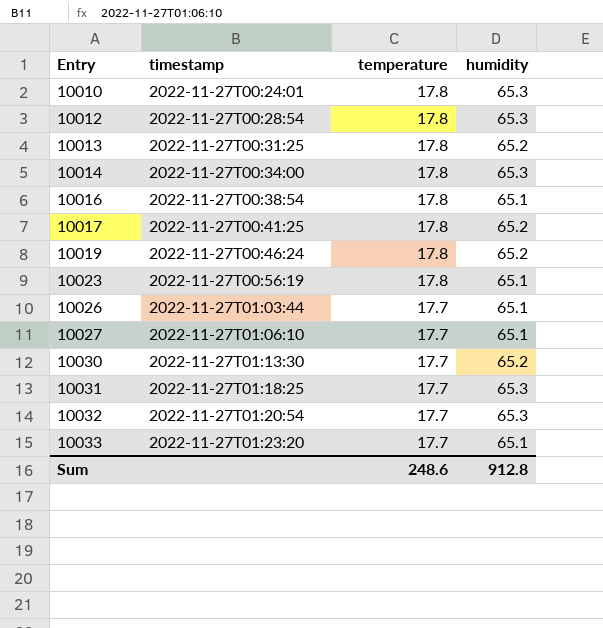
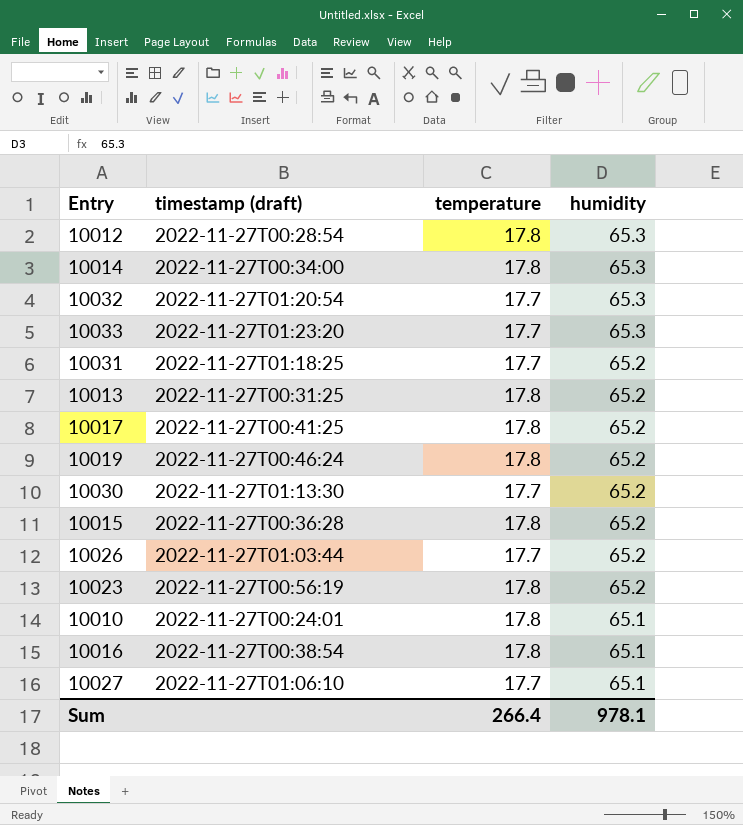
row order: Entry ascending -> humidity descending
column name: timestamp -> timestamp (draft)
10033 | humidity: 65.1 -> 65.3
10031 | humidity: 65.3 -> 65.2
row 10015: none -> 2022-11-27T00:36:28 | 17.8 | 65.2
10026 | humidity: 65.1 -> 65.2
10023 | humidity: 65.1 -> 65.2
10010 | humidity: 65.3 -> 65.1
Sum | temperature: 248.6 -> 266.4
Sum | humidity: 912.8 -> 978.1

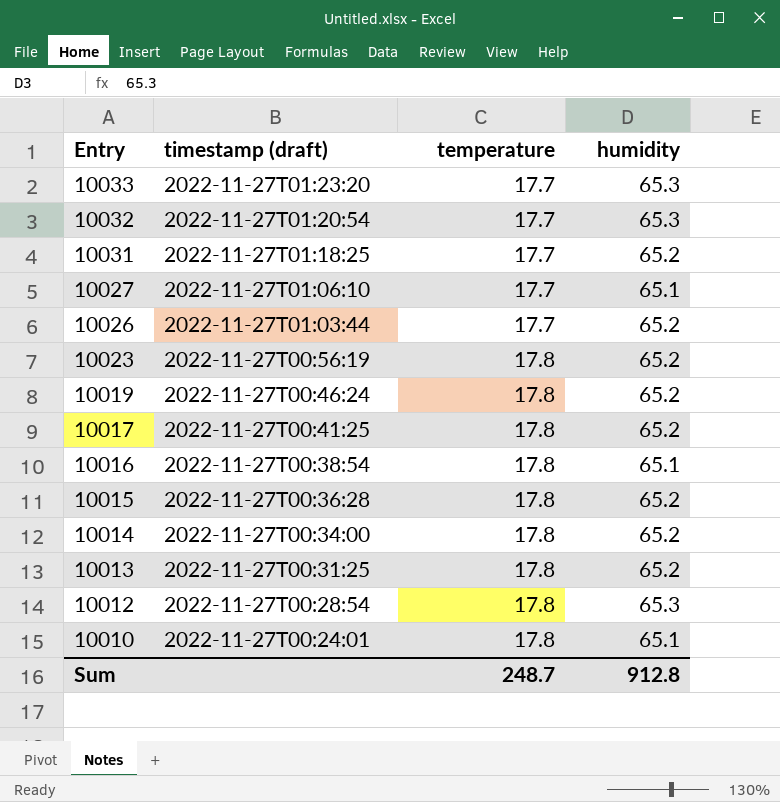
row order: humidity descending -> Entry descending
row 10030: 2022-11-27T01:13:30 | 17.7 | 65.2 -> none
10014 | humidity: 65.3 -> 65.2
Sum | temperature: 266.4 -> 248.7
Sum | humidity: 978.1 -> 912.8

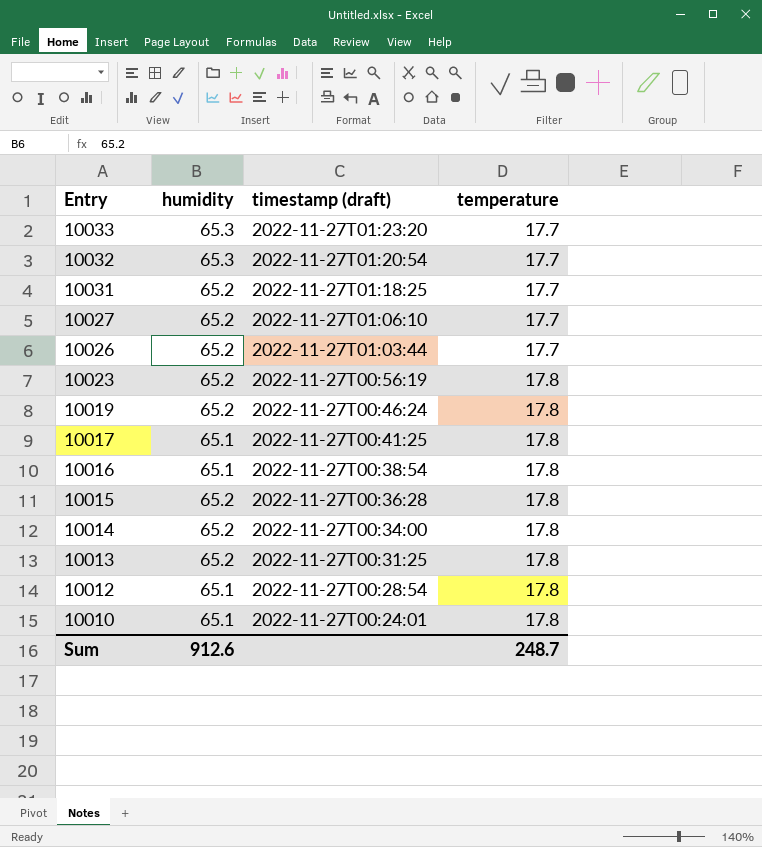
column humidity | position: 4 -> 2
10027 | humidity: 65.1 -> 65.2
10017 | humidity: 65.2 -> 65.1
10012 | humidity: 65.3 -> 65.1
Sum | humidity: 912.8 -> 912.6

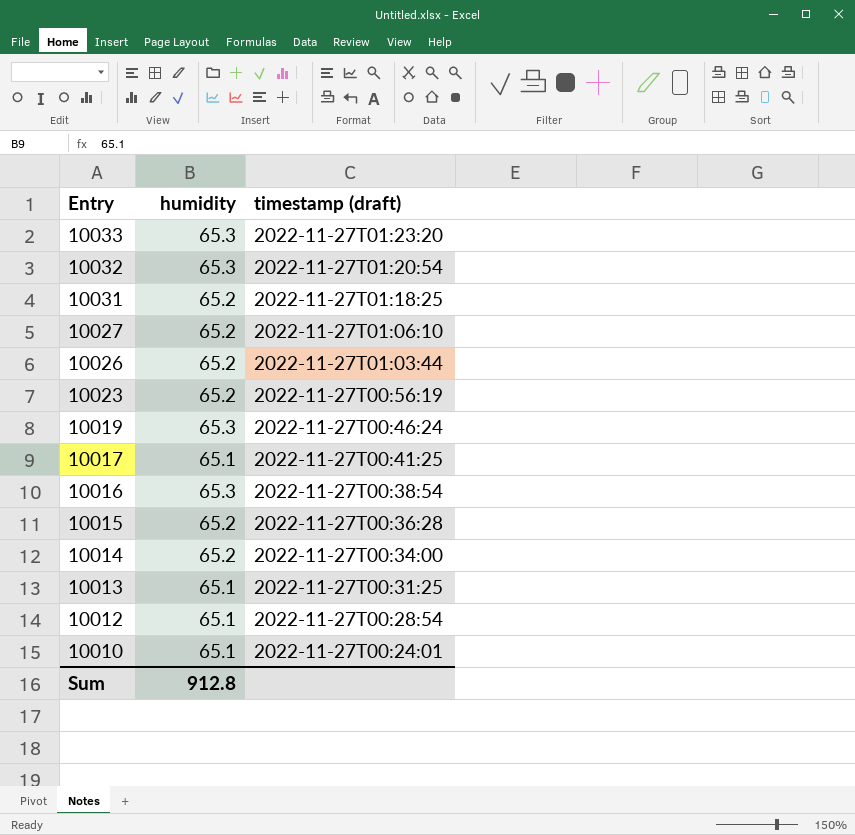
column temperature | position: 4 -> none
10019 | humidity: 65.2 -> 65.3
10016 | humidity: 65.1 -> 65.3
10013 | humidity: 65.2 -> 65.1
Sum | humidity: 912.6 -> 912.8

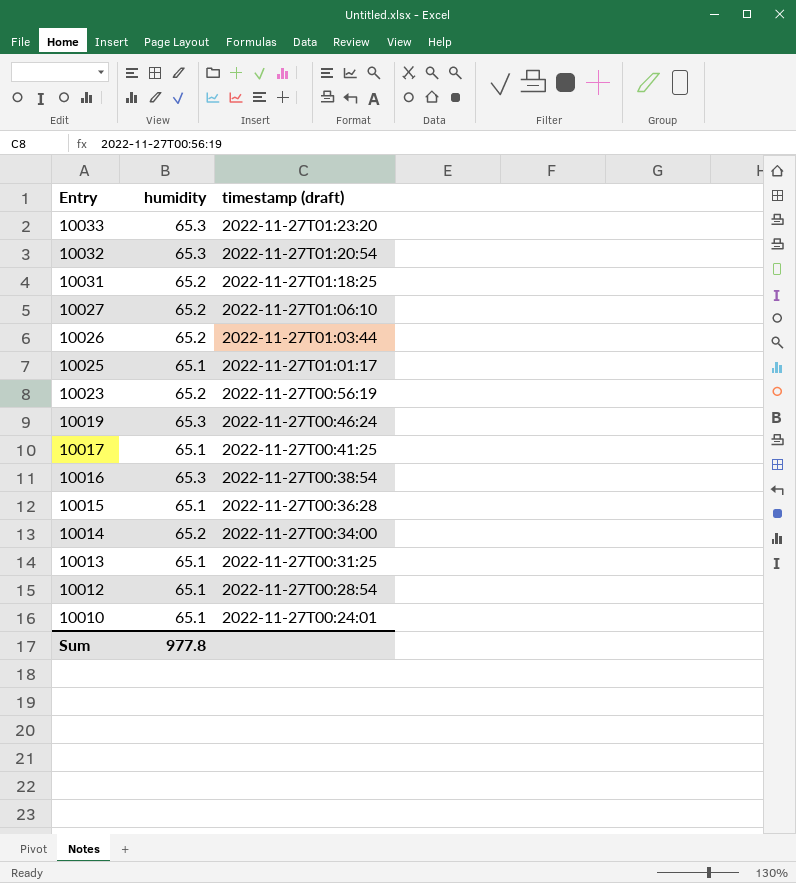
row 10025: none -> 65.1 | 2022-11-27T01:01:17
10015 | humidity: 65.2 -> 65.1
Sum | humidity: 912.8 -> 977.8

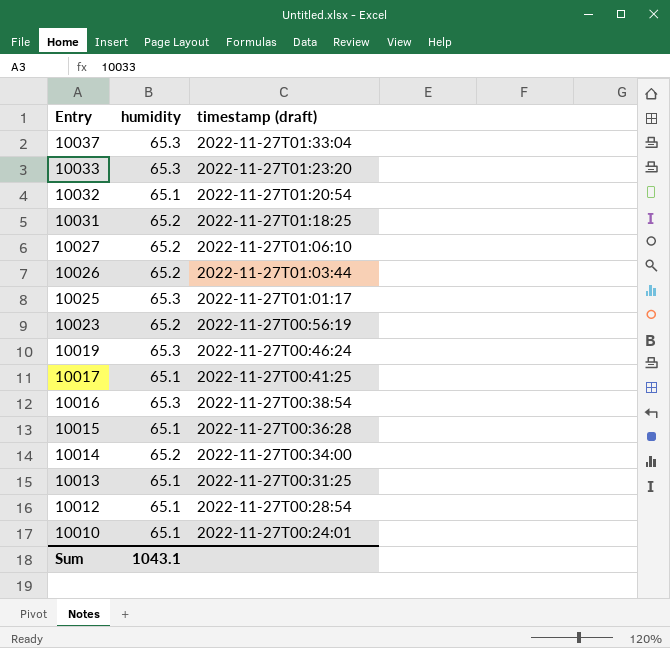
row 10037: none -> 65.3 | 2022-11-27T01:33:04
10032 | humidity: 65.3 -> 65.1
10025 | humidity: 65.1 -> 65.3
Sum | humidity: 977.8 -> 1043.1

